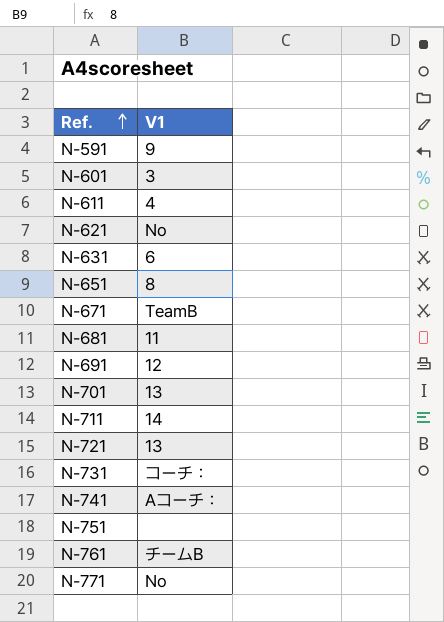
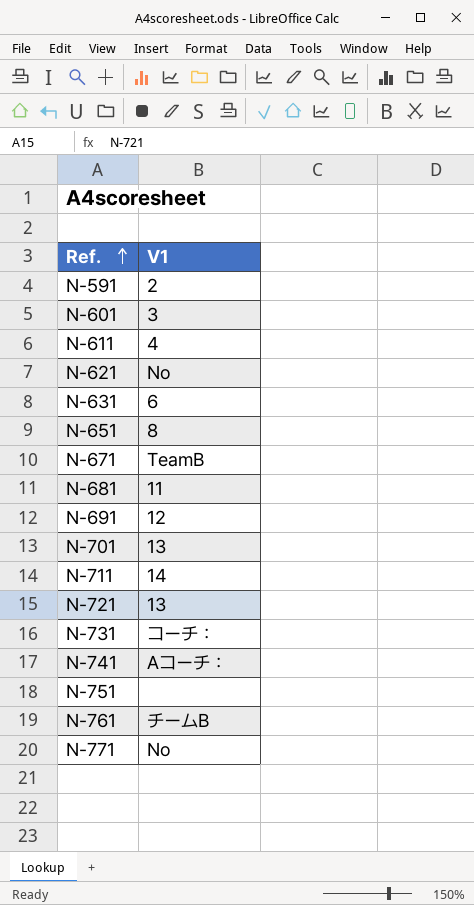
N-591 | V1: 9 -> 2

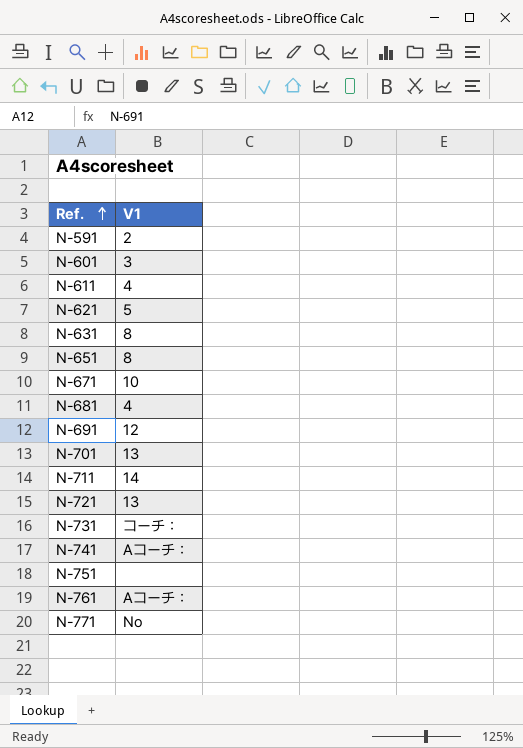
N-621 | V1: No -> 5
N-631 | V1: 6 -> 8
N-671 | V1: TeamB -> 10
N-681 | V1: 11 -> 4
N-761 | V1: チームB -> Aコーチ：

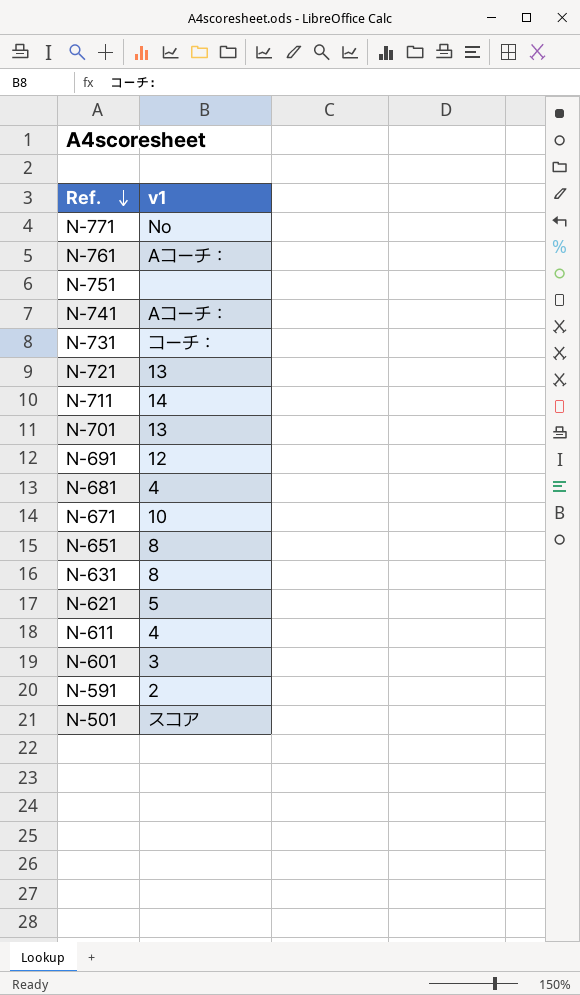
row order: Ref. ascending -> Ref. descending
column name: V1 -> v1
row N-501: none -> スコア

